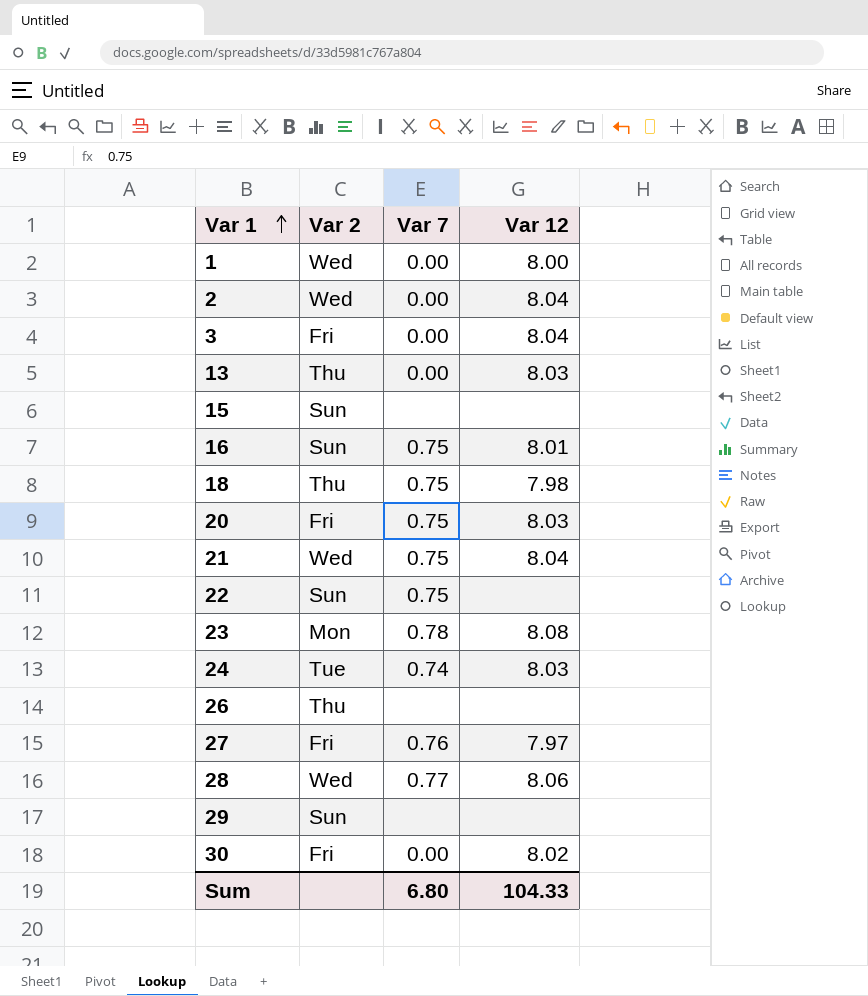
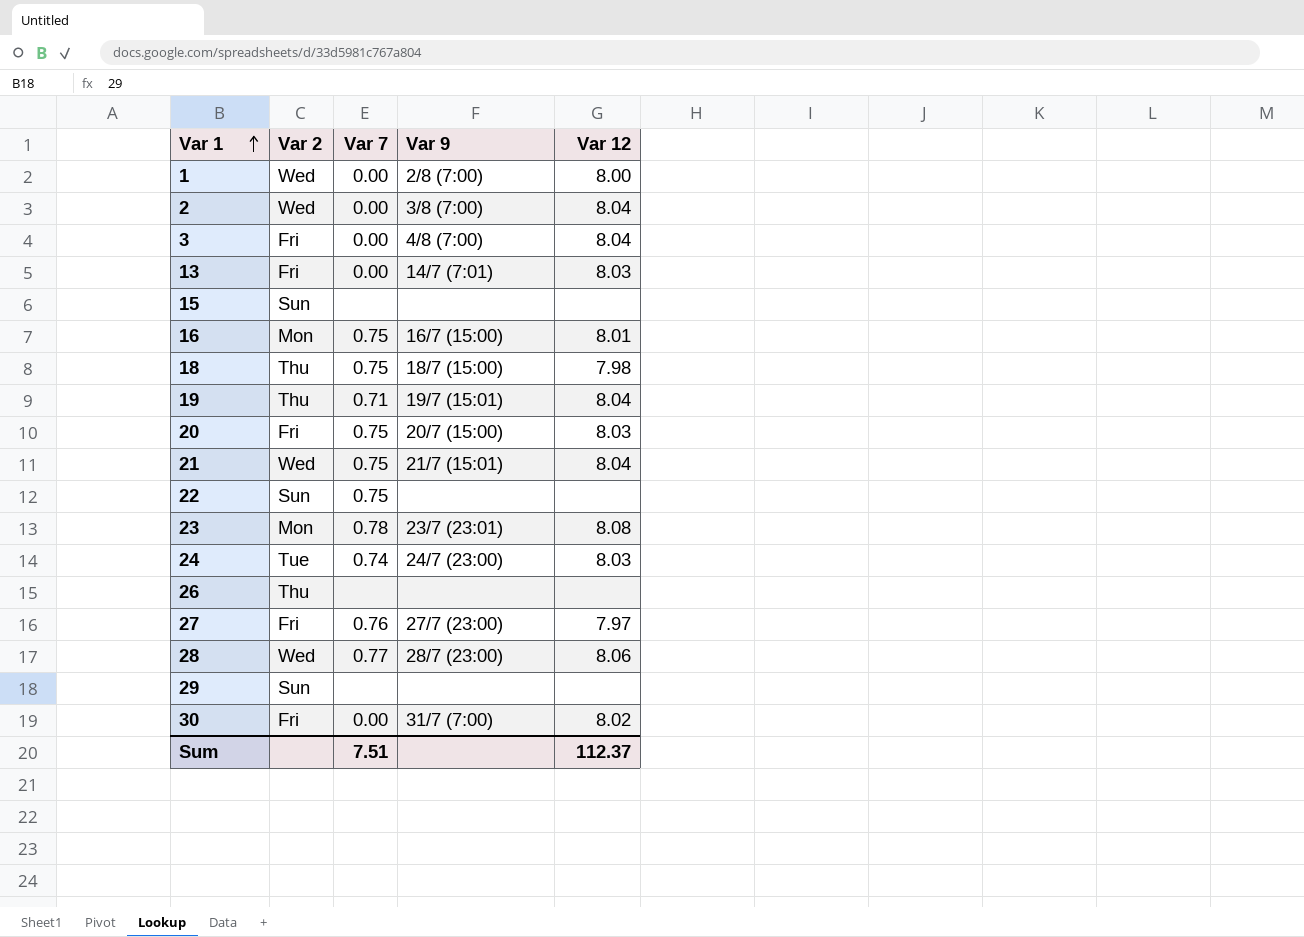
column Var 9 | position: none -> 4
13 | Var 2: Thu -> Fri
16 | Var 2: Sun -> Mon
row 19: none -> Thu | 0.71 | 19/7 (15:01) | 8.04
Sum | Var 7: 6.80 -> 7.51
Sum | Var 12: 104.33 -> 112.37

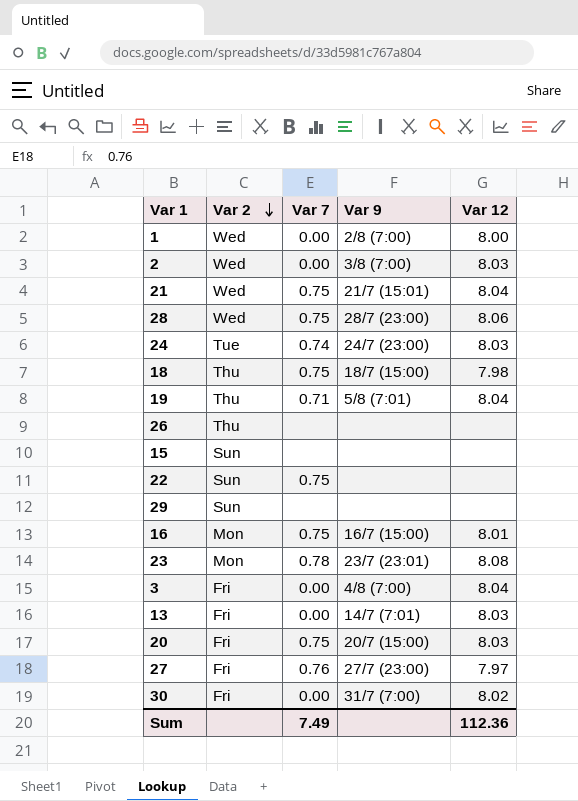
row order: Var 1 ascending -> Var 2 descending
2 | Var 12: 8.04 -> 8.03
28 | Var 7: 0.77 -> 0.75
19 | Var 9: 19/7 (15:01) -> 5/8 (7:01)
Sum | Var 7: 7.51 -> 7.49
Sum | Var 12: 112.37 -> 112.36

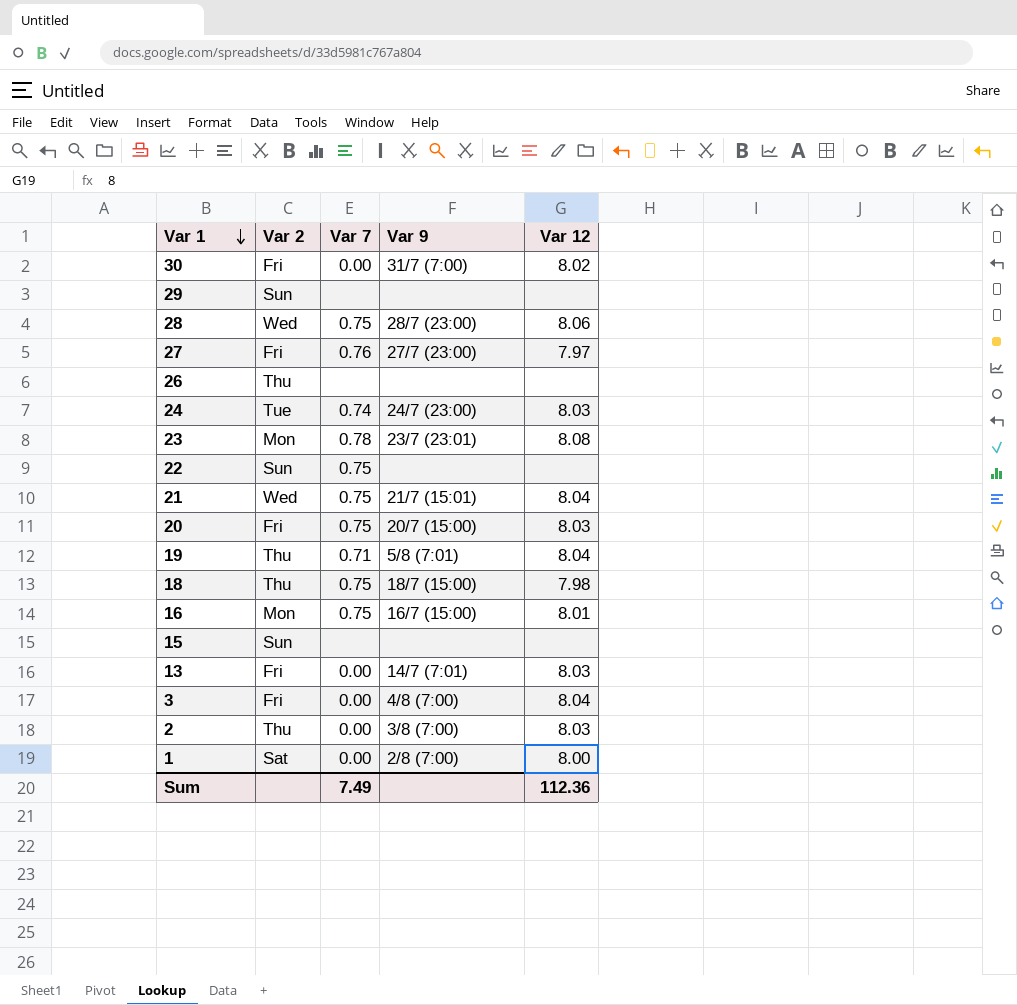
row order: Var 2 descending -> Var 1 descending
2 | Var 2: Wed -> Thu
1 | Var 2: Wed -> Sat

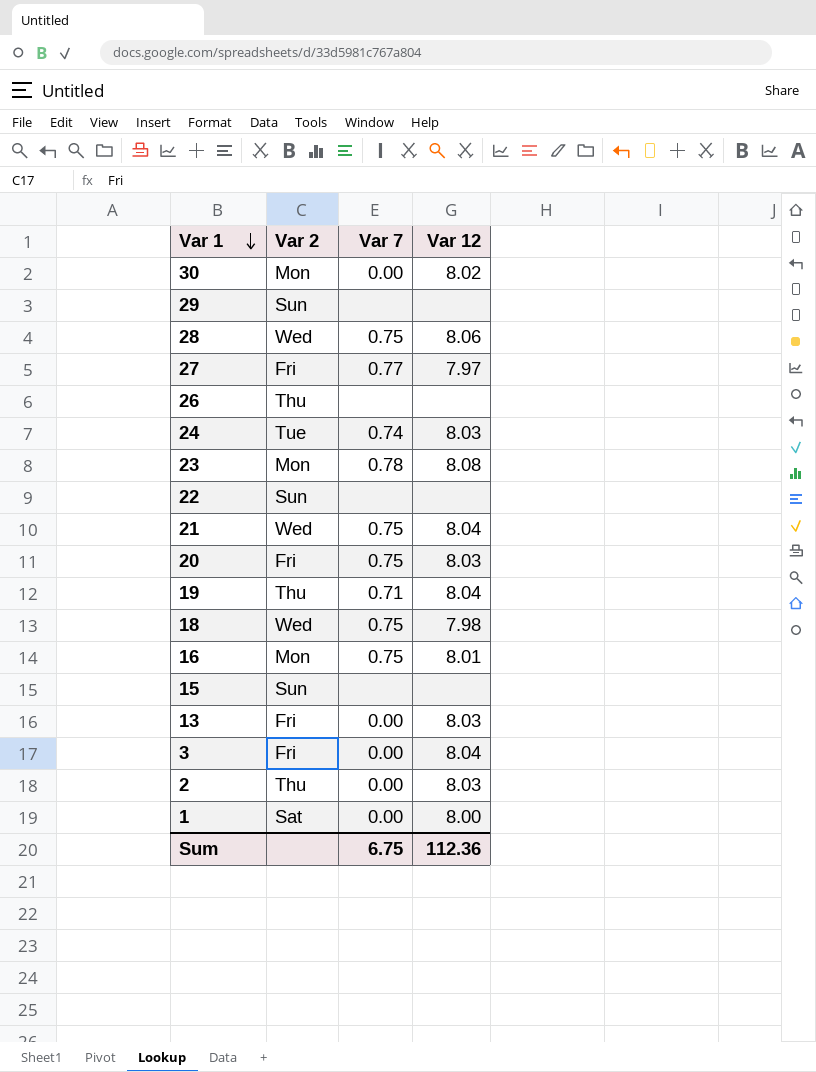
column Var 9 | position: 4 -> none
30 | Var 2: Fri -> Mon
27 | Var 7: 0.76 -> 0.77
22 | Var 7: 0.75 -> none
18 | Var 2: Thu -> Wed
Sum | Var 7: 7.49 -> 6.75

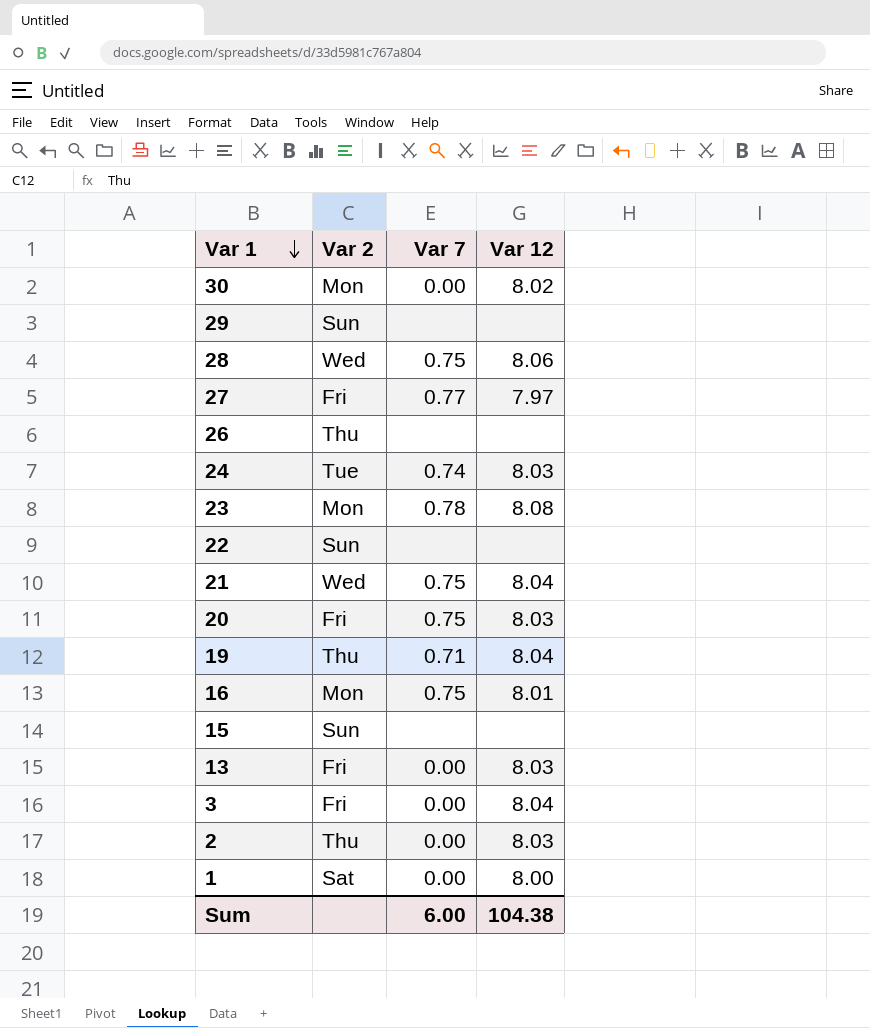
row 18: Wed | 0.75 | 7.98 -> none
Sum | Var 7: 6.75 -> 6.00
Sum | Var 12: 112.36 -> 104.38

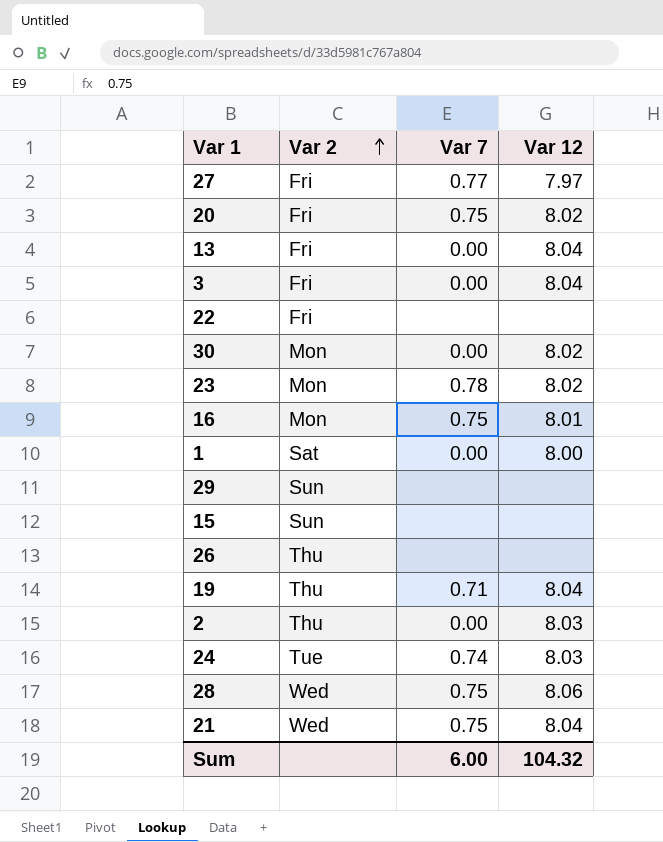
row order: Var 1 descending -> Var 2 ascending
20 | Var 12: 8.03 -> 8.02
13 | Var 12: 8.03 -> 8.04
22 | Var 2: Sun -> Fri
23 | Var 12: 8.08 -> 8.02
Sum | Var 12: 104.38 -> 104.32

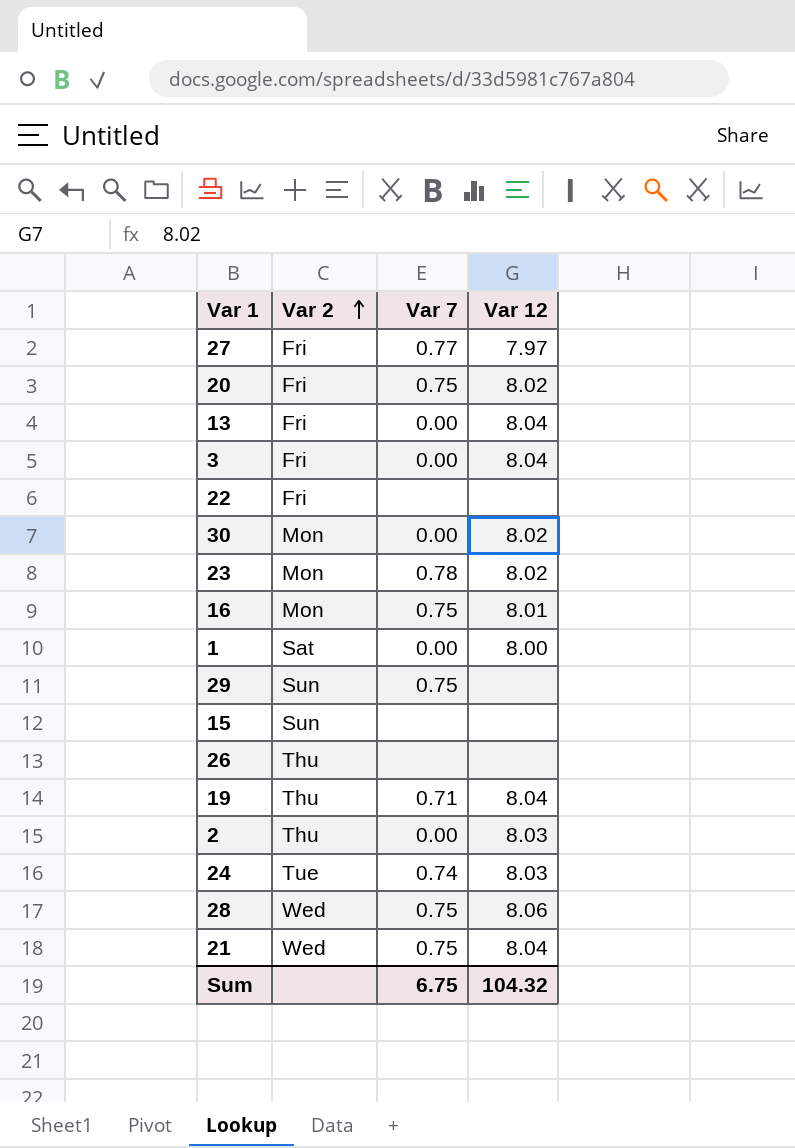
29 | Var 7: none -> 0.75
Sum | Var 7: 6.00 -> 6.75

